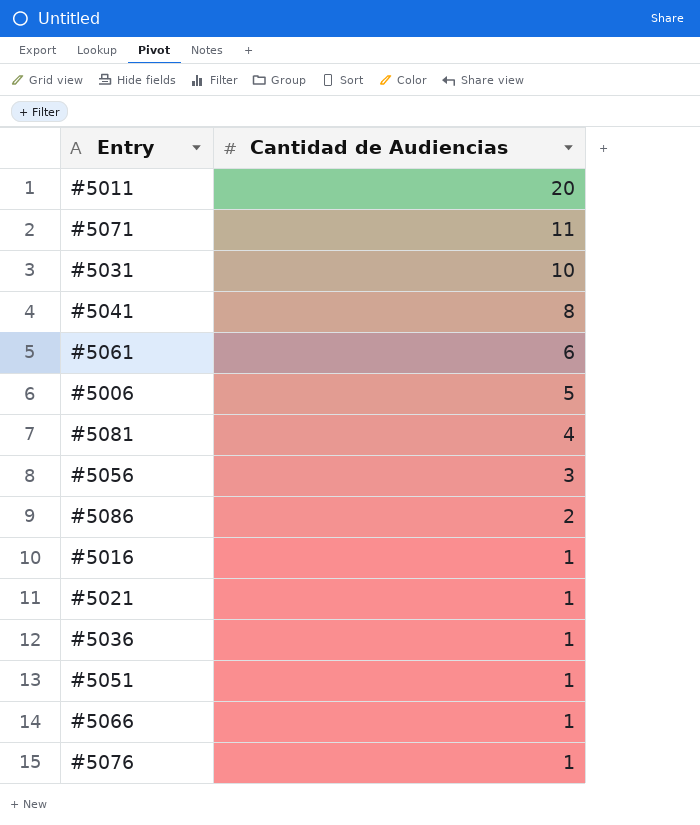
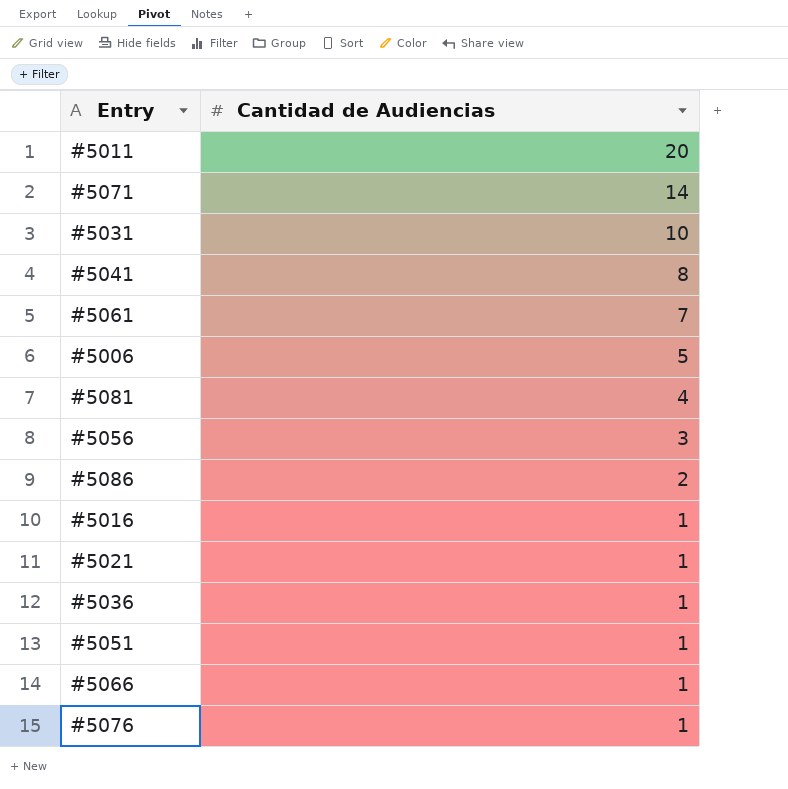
#5071 | Cantidad de Audiencias: 11 -> 14
#5061 | Cantidad de Audiencias: 6 -> 7

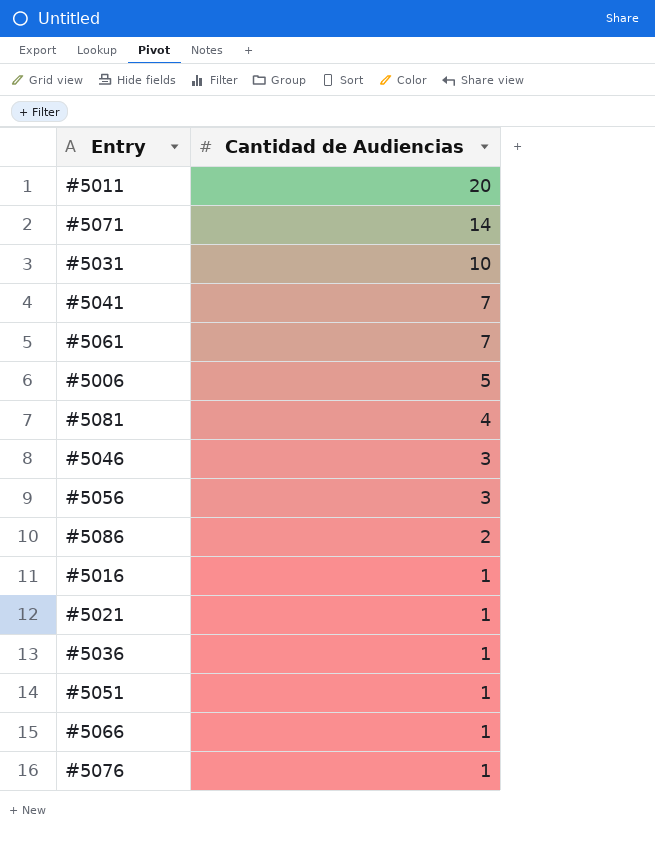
#5041 | Cantidad de Audiencias: 8 -> 7
row #5046: none -> 3

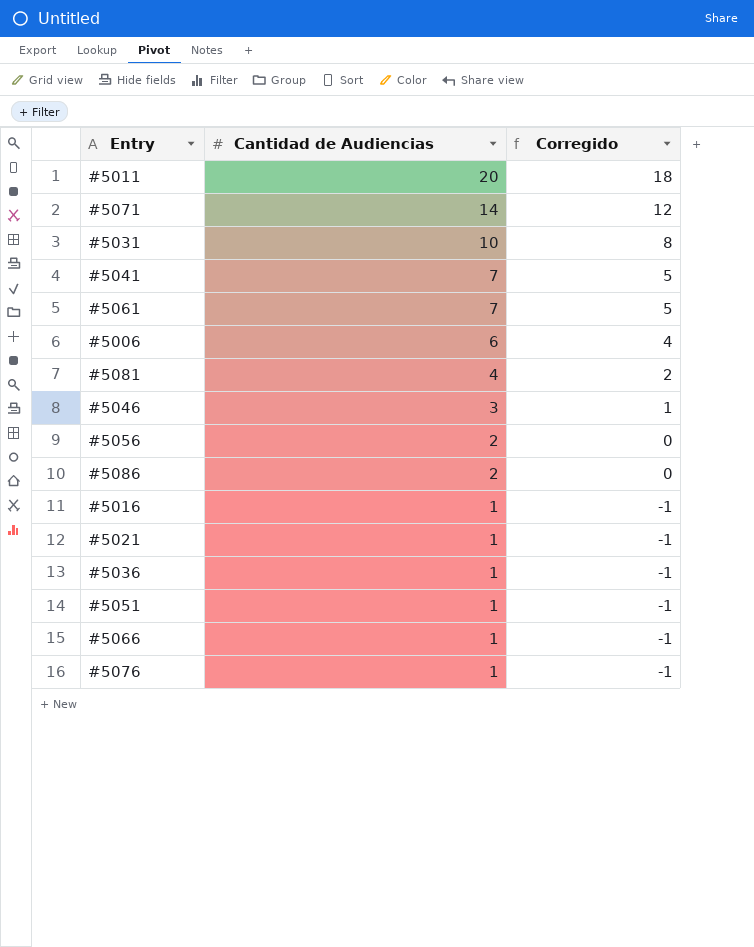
column Corregido | formula: none -> [Cantidad de Audiencias] - 2
#5006 | Cantidad de Audiencias: 5 -> 6
#5056 | Cantidad de Audiencias: 3 -> 2

